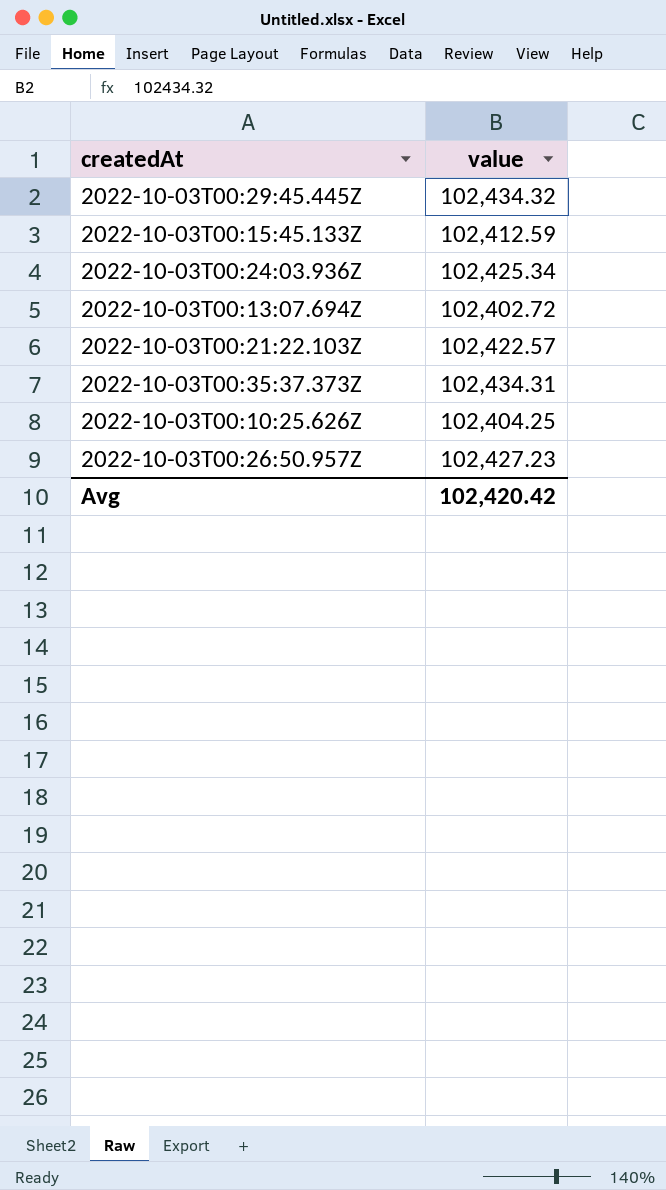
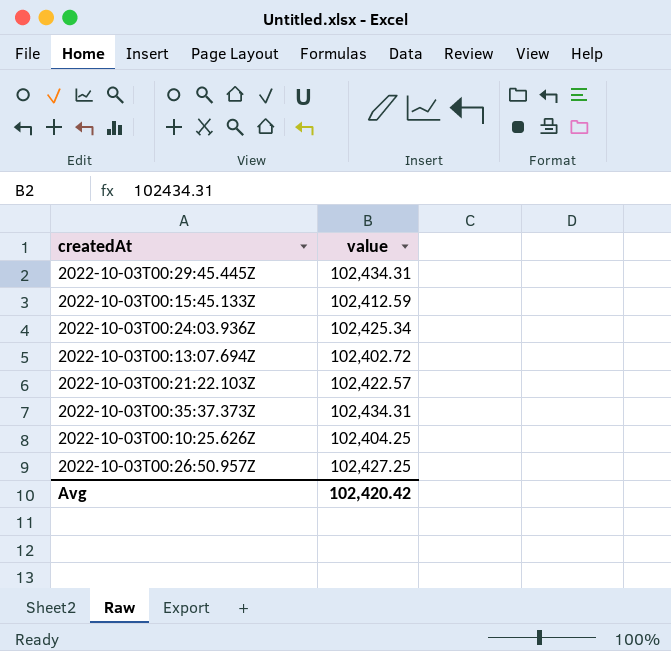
2022-10-03T00:29:45.445Z | value: 102,434.32 -> 102,434.31
2022-10-03T00:26:50.957Z | value: 102,427.23 -> 102,427.25

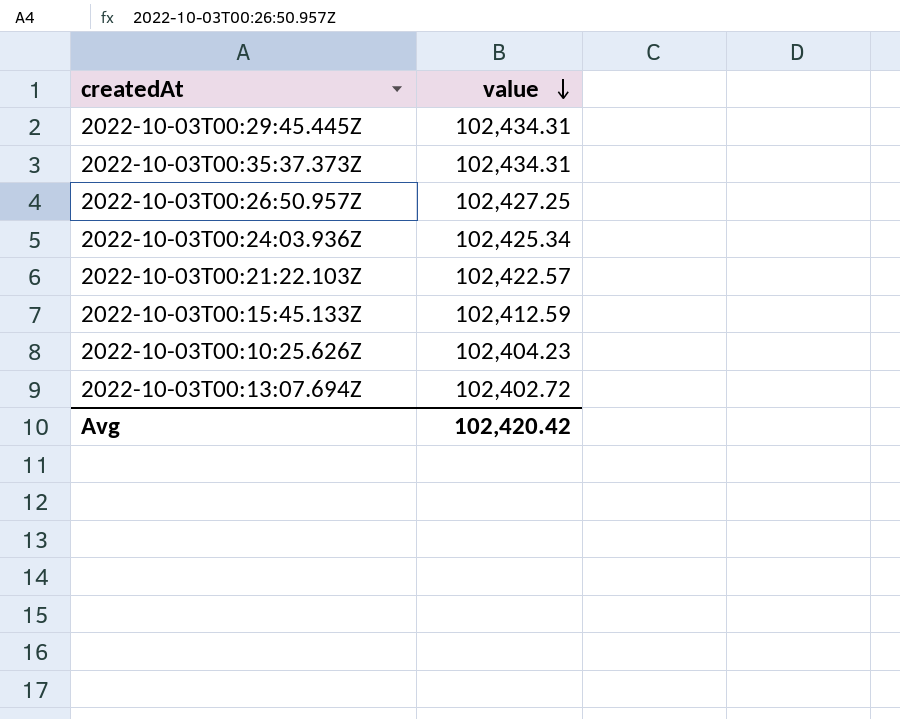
row order: none -> value descending
2022-10-03T00:10:25.626Z | value: 102,404.25 -> 102,404.23

